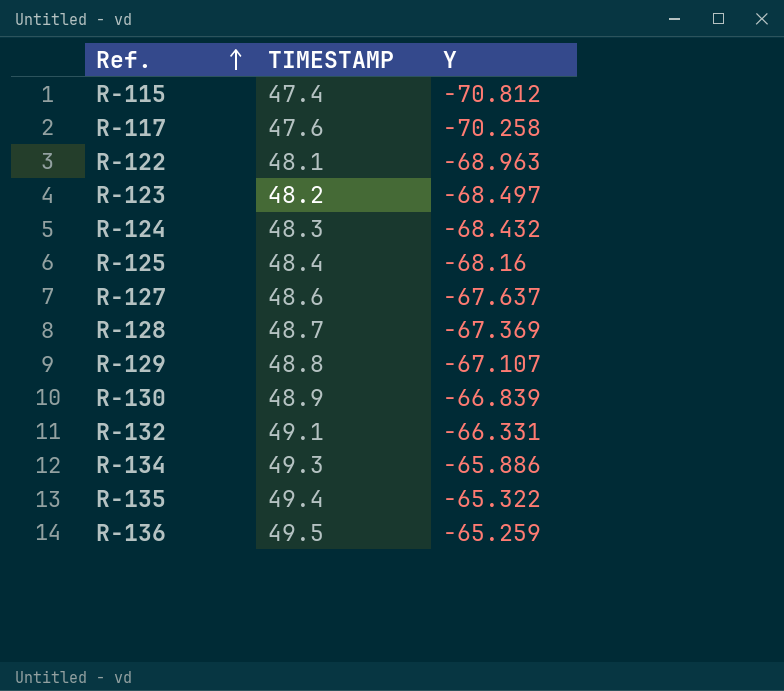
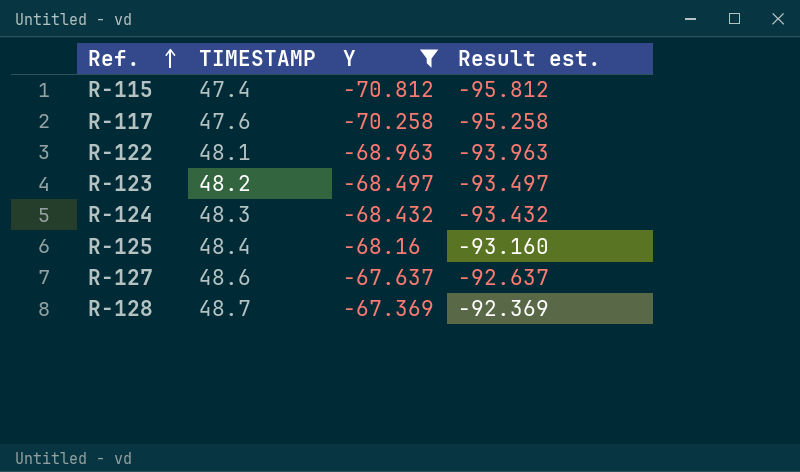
filter: none -> Y <= -67.369
column Result est. | formula: none -> [Y] - 25

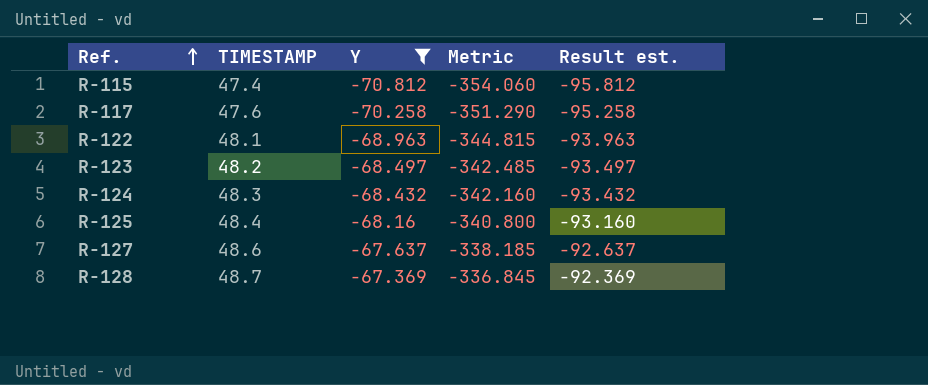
column Metric | formula: none -> [Y] * 5

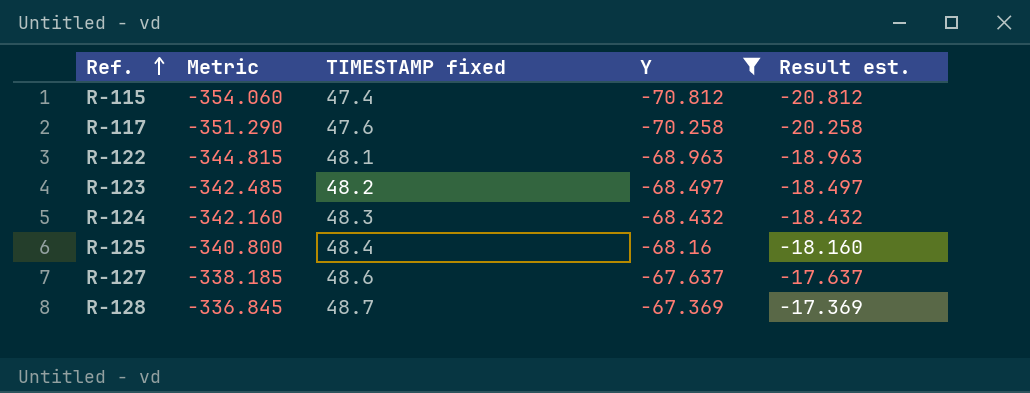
column Metric | position: 4 -> 2
column name: TIMESTAMP -> TIMESTAMP fixed
column Result est. | formula: [Y] - 25 -> [Y] + 50

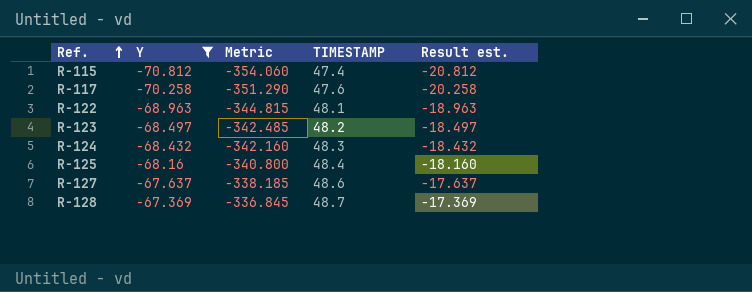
column Y | position: 4 -> 2
column name: TIMESTAMP fixed -> TIMESTAMP

